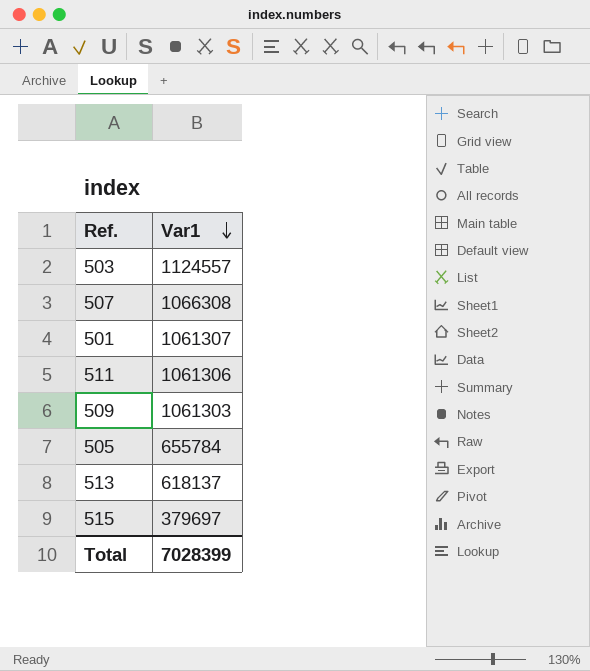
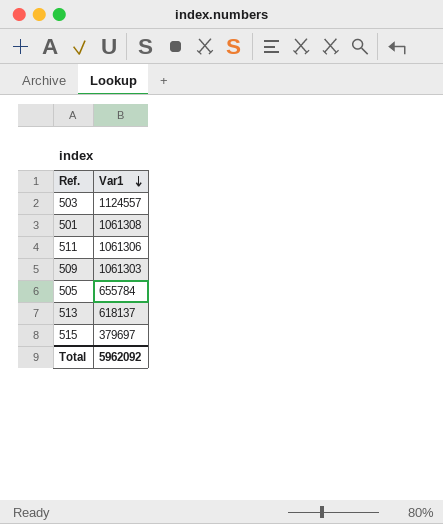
row 507: 1066308 -> none
501 | Var1: 1061307 -> 1061308
Total | Var1: 7028399 -> 5962092

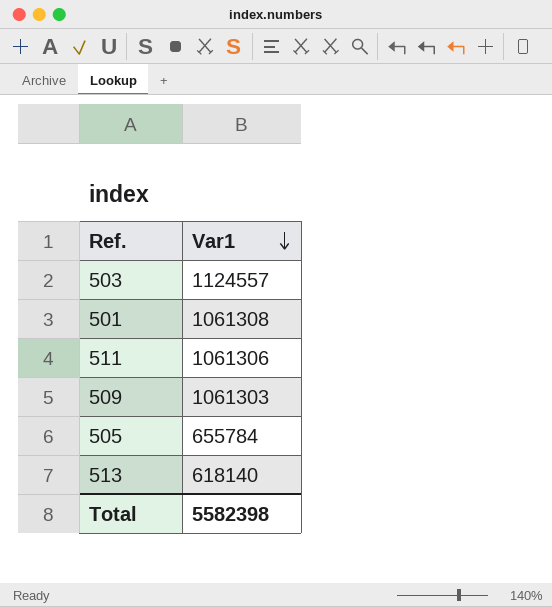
row 515: 379697 -> none
513 | Var1: 618137 -> 618140
Total | Var1: 5962092 -> 5582398

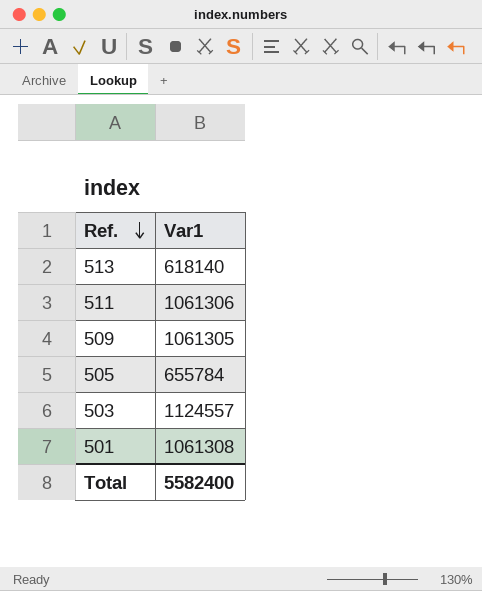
row order: Var1 descending -> Ref. descending
509 | Var1: 1061303 -> 1061305
Total | Var1: 5582398 -> 5582400

